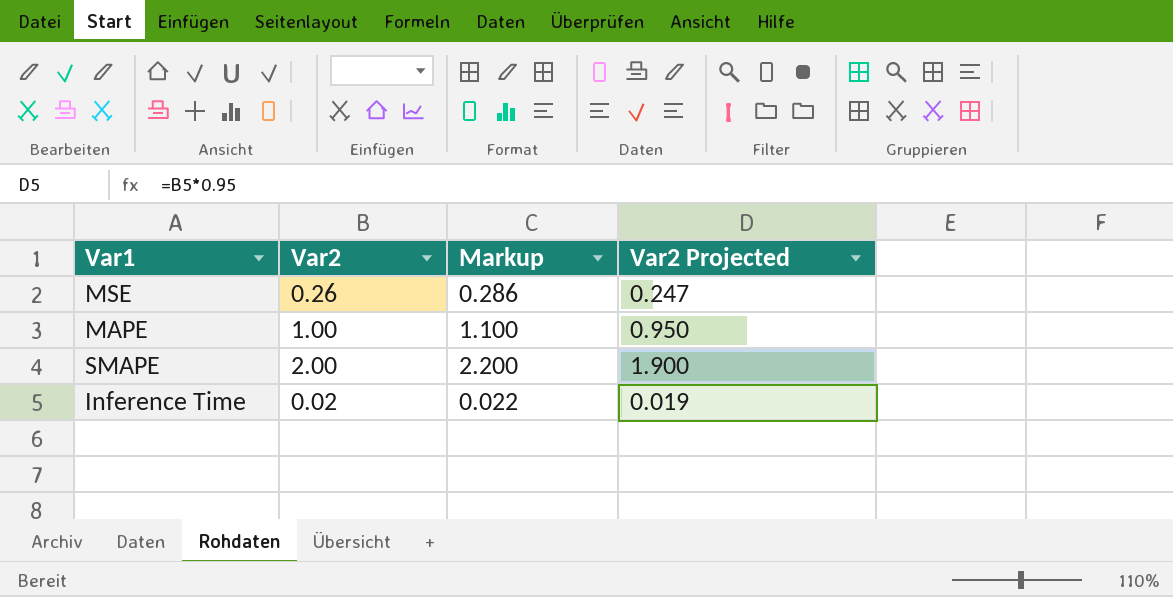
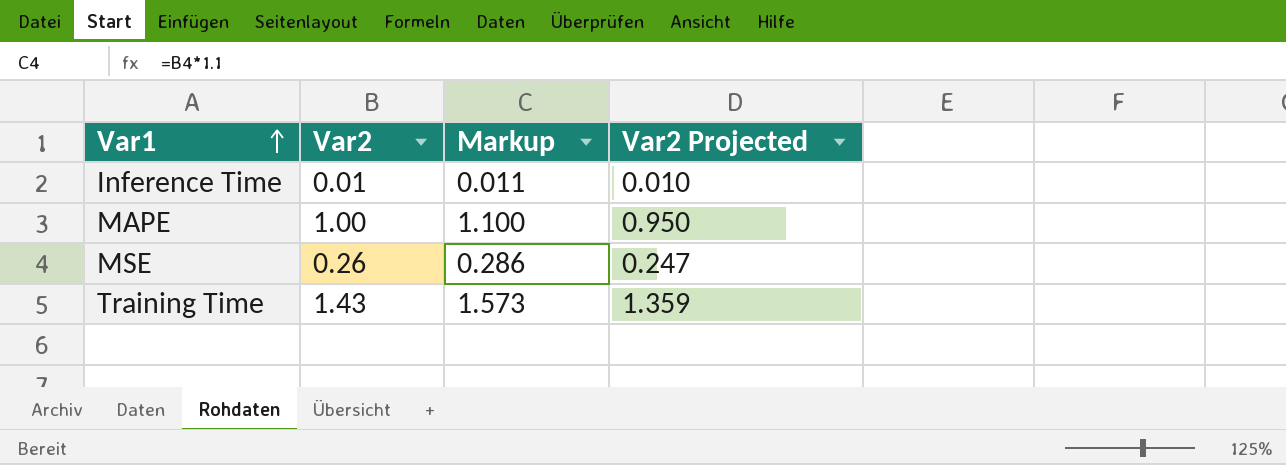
row order: none -> Var1 ascending
row SMAPE: 2.00 | 2.200 | 1.900 -> none
Inference Time | Var2: 0.02 -> 0.01
Inference Time | Markup: 0.022 -> 0.011
Inference Time | Var2 Projected: 0.019 -> 0.010
row Training Time: none -> 1.43 | 1.573 | 1.359

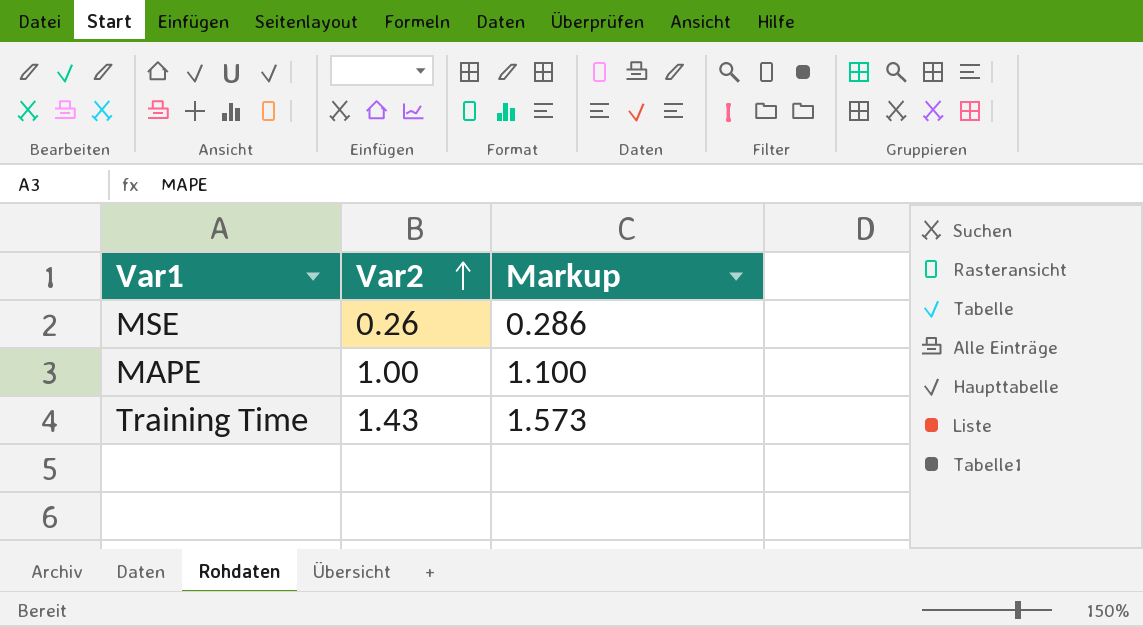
row order: Var1 ascending -> Var2 ascending
column Var2 Projected | formula: [Var2] * 0.95 -> none
row Inference Time: 0.01 | 0.011 | 0.010 -> none

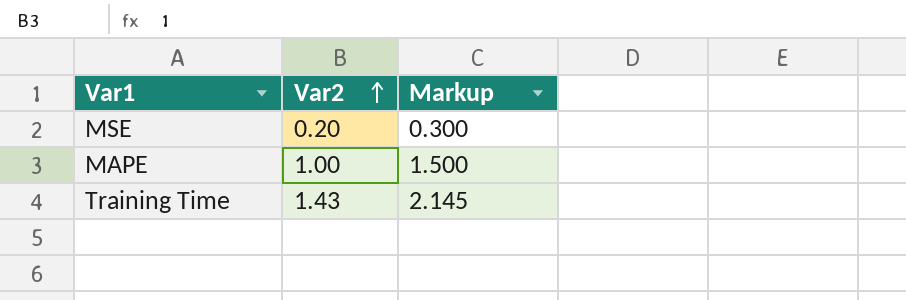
column Markup | formula: [Var2] * 1.1 -> [Var2] * 1.5
MSE | Var2: 0.26 -> 0.20

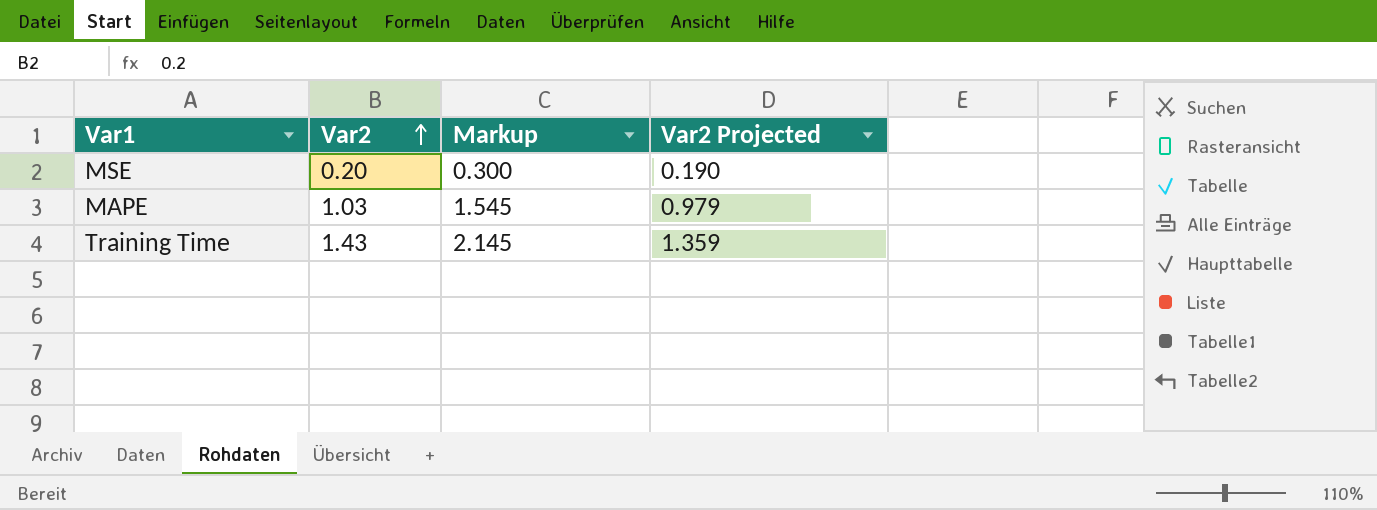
column Var2 Projected | formula: none -> [Var2] * 0.95
MAPE | Var2: 1.00 -> 1.03
MAPE | Markup: 1.500 -> 1.545

